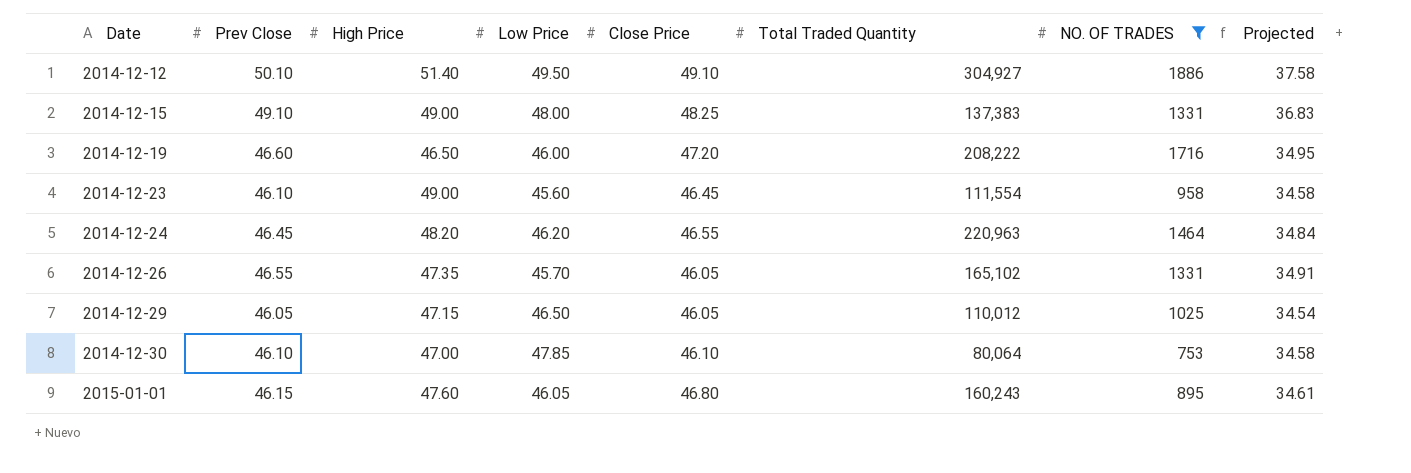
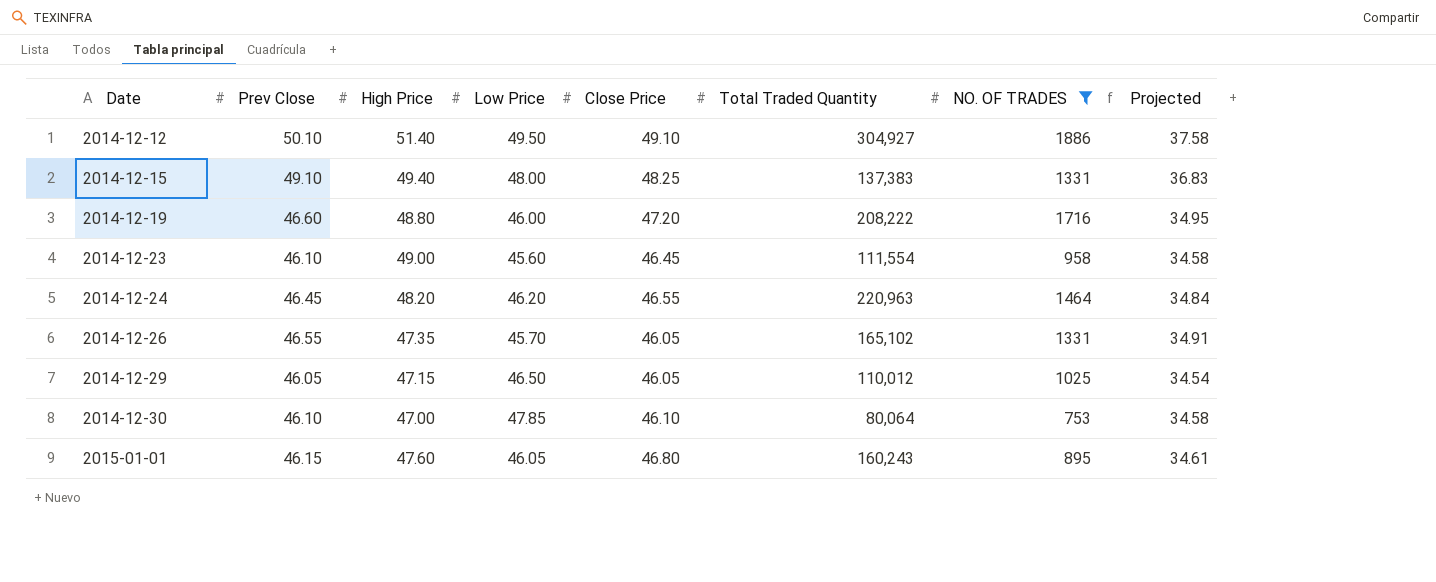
2014-12-15 | High Price: 49.00 -> 49.40
2014-12-19 | High Price: 46.50 -> 48.80

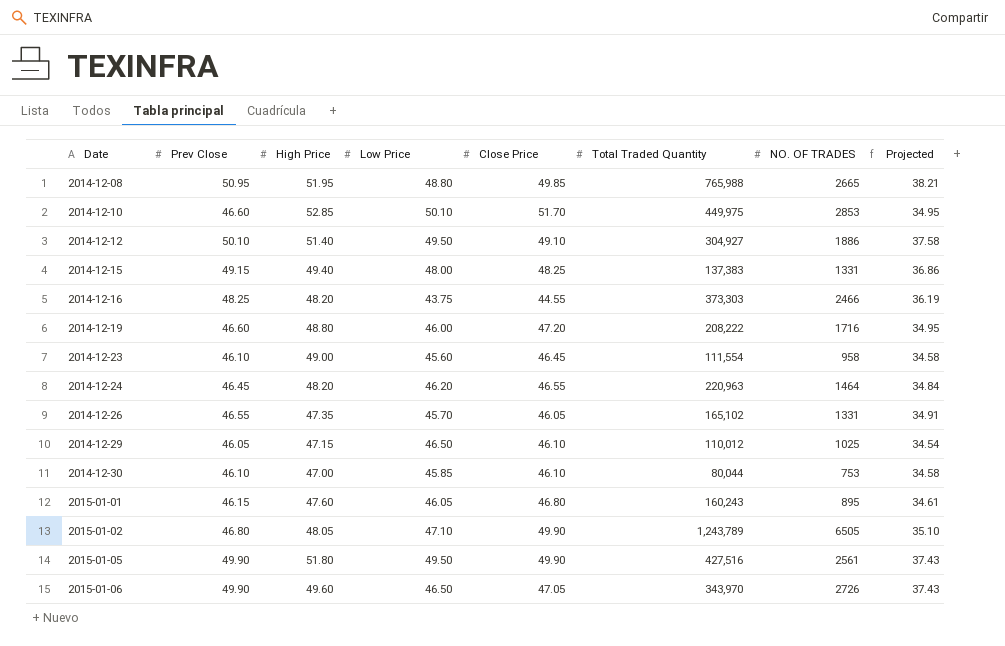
filter: NO. OF TRADES <= 1886 -> none
2014-12-15 | Prev Close: 49.10 -> 49.15
2014-12-15 | Projected: 36.83 -> 36.86
2014-12-29 | Close Price: 46.05 -> 46.10
2014-12-30 | Low Price: 47.85 -> 45.85
2014-12-30 | Total Traded Quantity: 80,064 -> 80,044

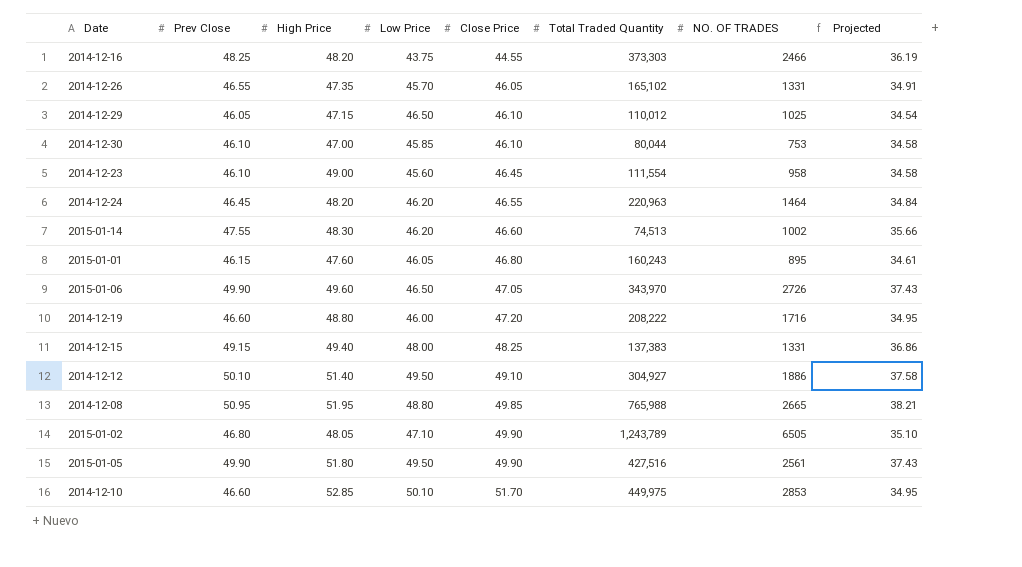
row order: Date ascending -> Close Price ascending
row 2015-01-14: none -> 47.55 | 48.30 | 46.20 | 46.60 | 74,513 | 1002 | 35.66

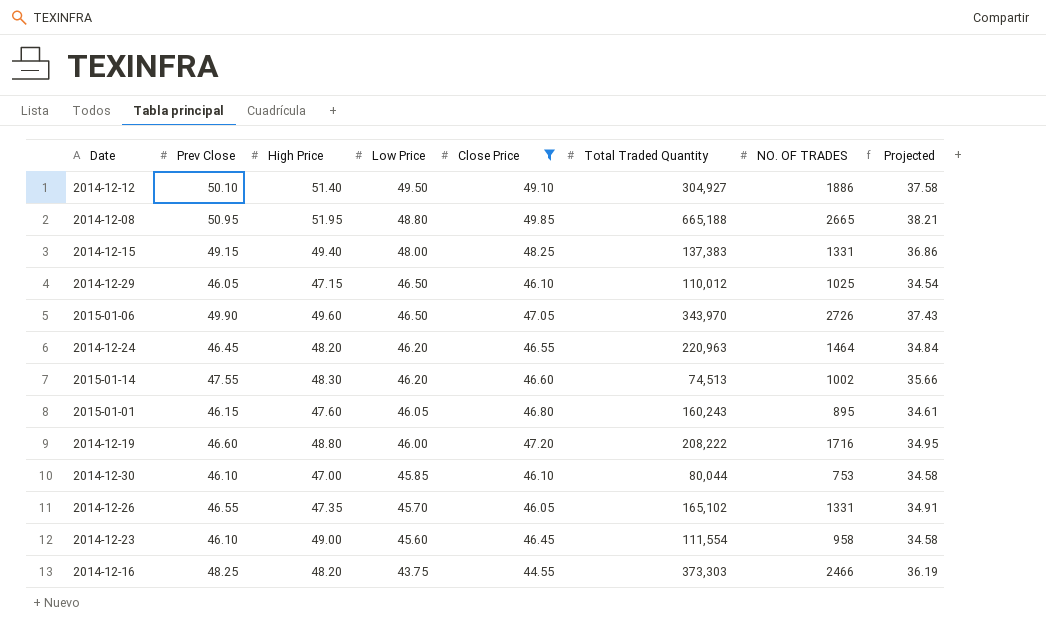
filter: none -> Close Price <= 49.85
row order: Close Price ascending -> Low Price descending
2014-12-08 | Total Traded Quantity: 765,988 -> 665,188

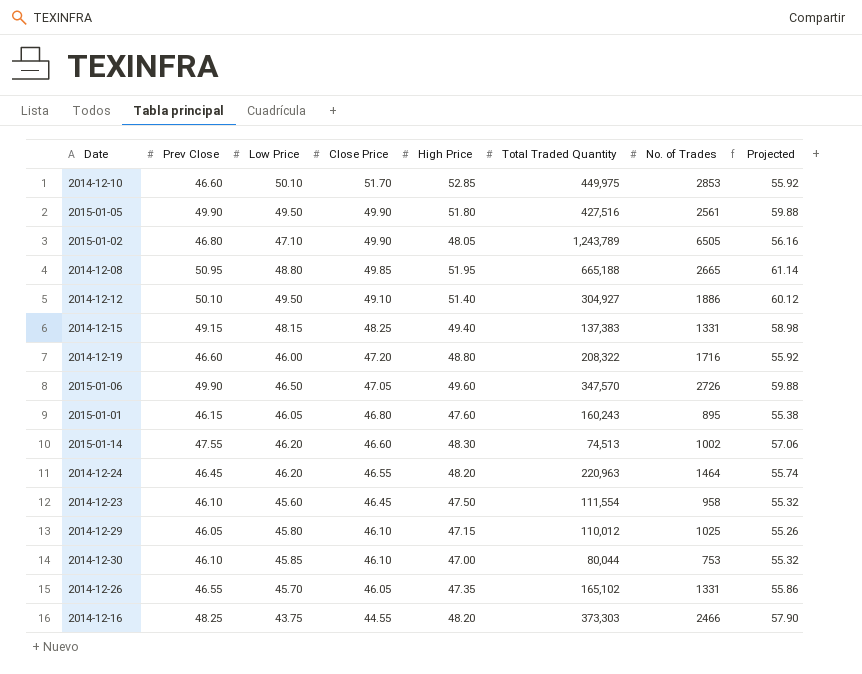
filter: Close Price <= 49.85 -> none
row order: Low Price descending -> Close Price descending
column High Price | position: 3 -> 5
column name: NO. OF TRADES -> No. of Trades
column Projected | formula: [Prev Close] * 0.75 -> [Prev Close] * 1.2
2014-12-15 | Low Price: 48.00 -> 48.15
2014-12-19 | Total Traded Quantity: 208,222 -> 208,322
2015-01-06 | Total Traded Quantity: 343,970 -> 347,570
2014-12-23 | High Price: 49.00 -> 47.50
2014-12-29 | Low Price: 46.50 -> 45.80

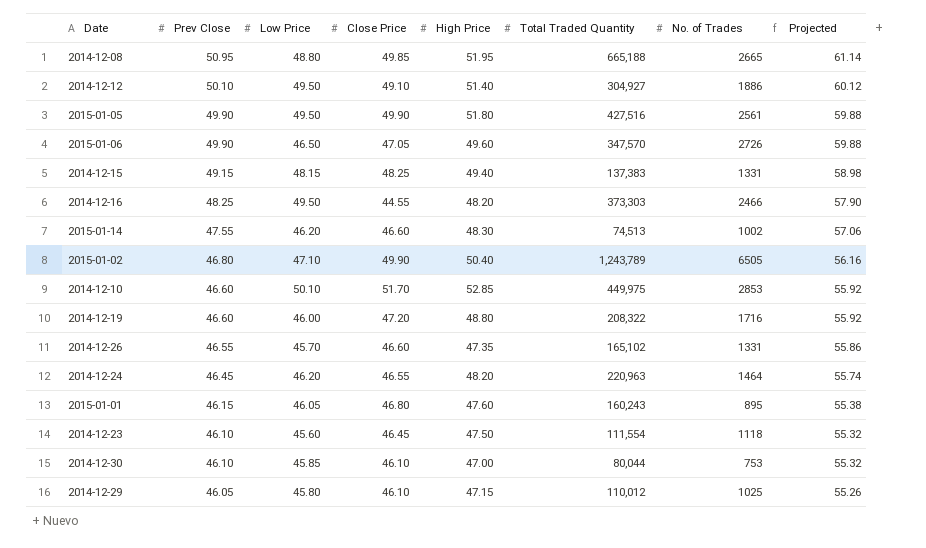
row order: Close Price descending -> Prev Close descending
2014-12-16 | Low Price: 43.75 -> 49.50
2015-01-02 | High Price: 48.05 -> 50.40
2014-12-26 | Close Price: 46.05 -> 46.60
2014-12-23 | No. of Trades: 958 -> 1118

